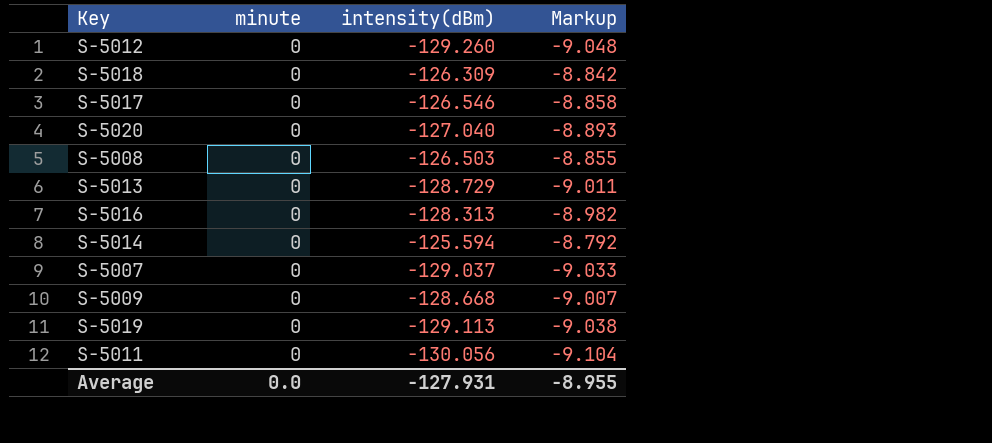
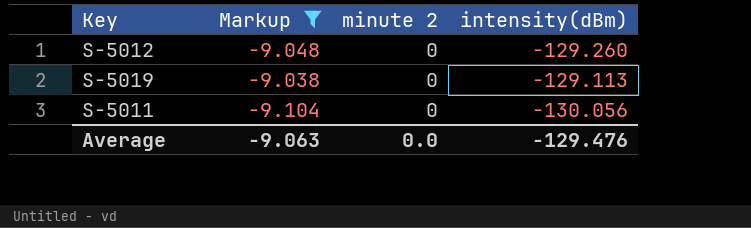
filter: none -> Markup <= -9.038
column Markup | position: 4 -> 2
column name: minute -> minute 2
Average | Markup: -8.955 -> -9.063
Average | intensity(dBm): -127.931 -> -129.476

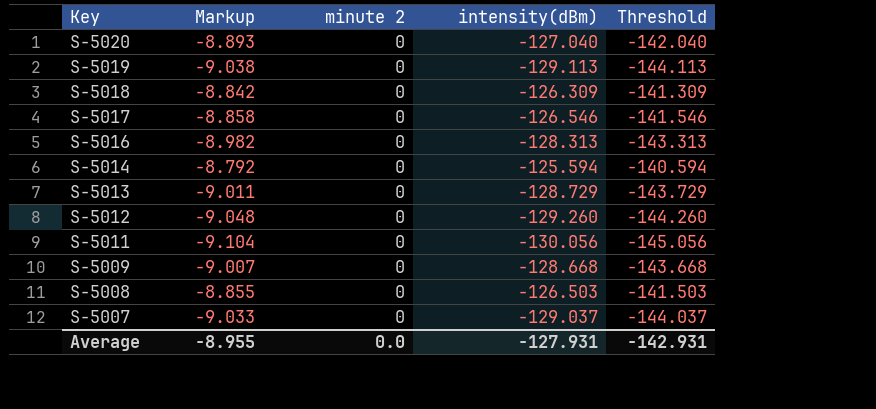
filter: Markup <= -9.038 -> none
row order: none -> Key descending
column Threshold | formula: none -> [intensity(dBm)] - 15
Average | Markup: -9.063 -> -8.955
Average | intensity(dBm): -129.476 -> -127.931

